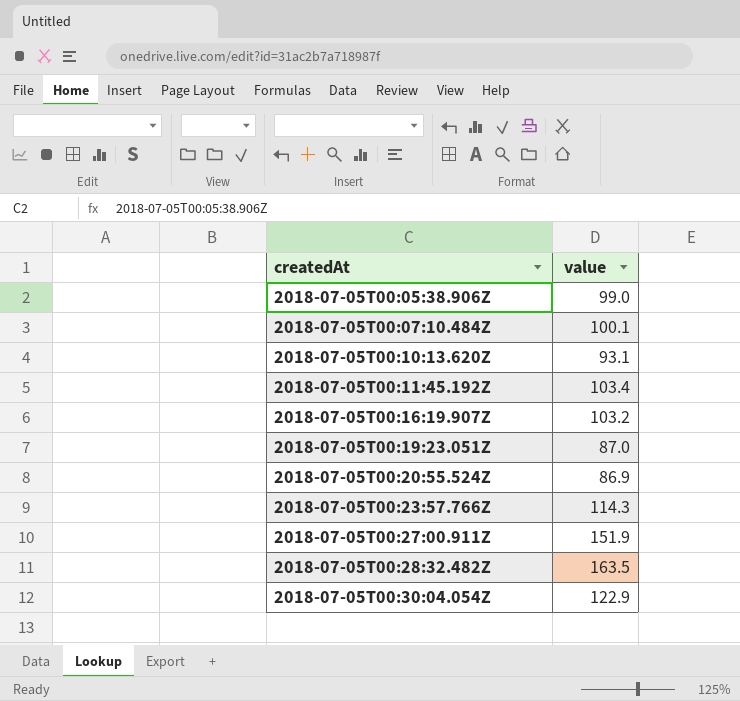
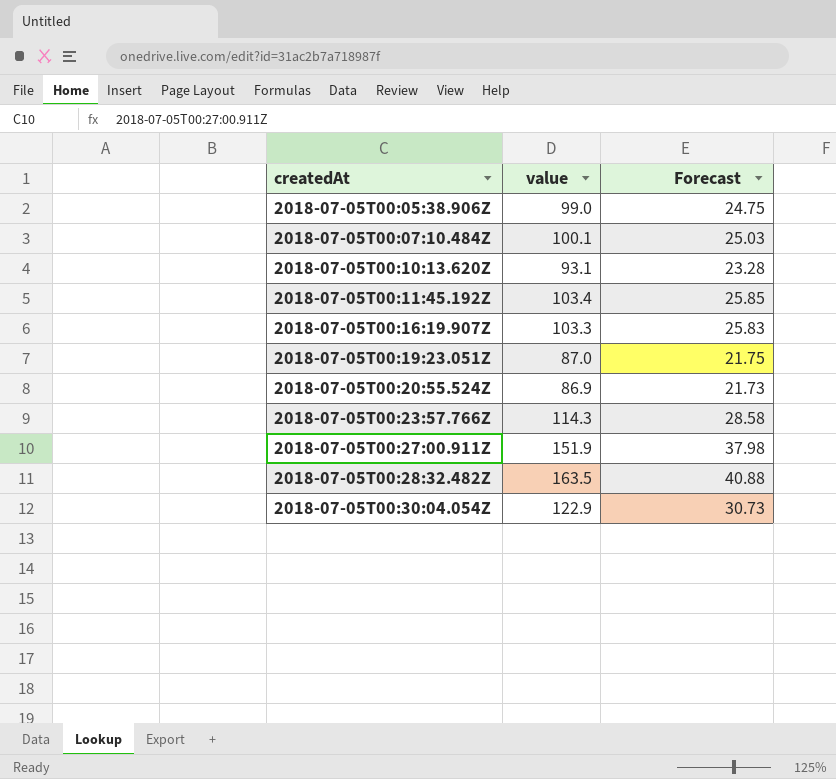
column Forecast | formula: none -> [value] * 0.25
2018-07-05T00:16:19.907Z | value: 103.2 -> 103.3

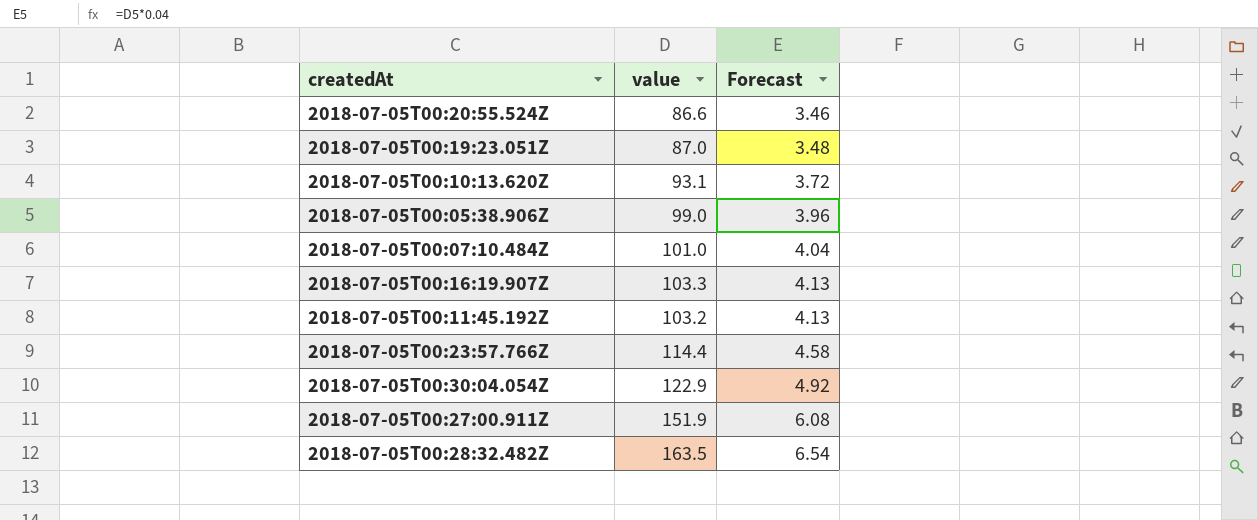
row order: createdAt ascending -> Forecast ascending
column Forecast | formula: [value] * 0.25 -> [value] * 0.04
2018-07-05T00:20:55.524Z | value: 86.9 -> 86.6
2018-07-05T00:07:10.484Z | value: 100.1 -> 101.0
2018-07-05T00:11:45.192Z | value: 103.4 -> 103.2
2018-07-05T00:23:57.766Z | value: 114.3 -> 114.4

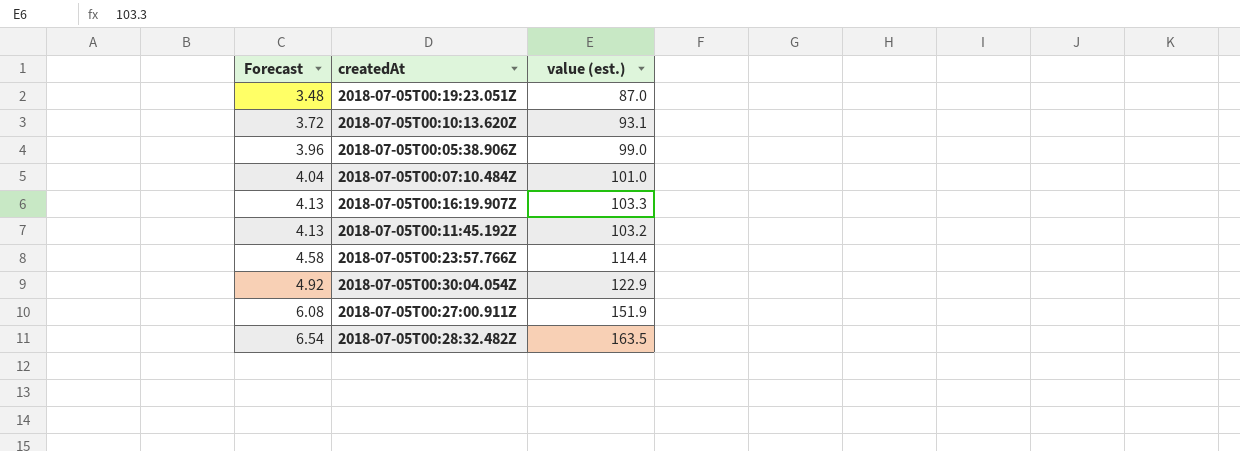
column Forecast | position: 3 -> 1
column name: value -> value (est.)
row 2018-07-05T00:20:55.524Z: 86.6 | 3.46 -> none

